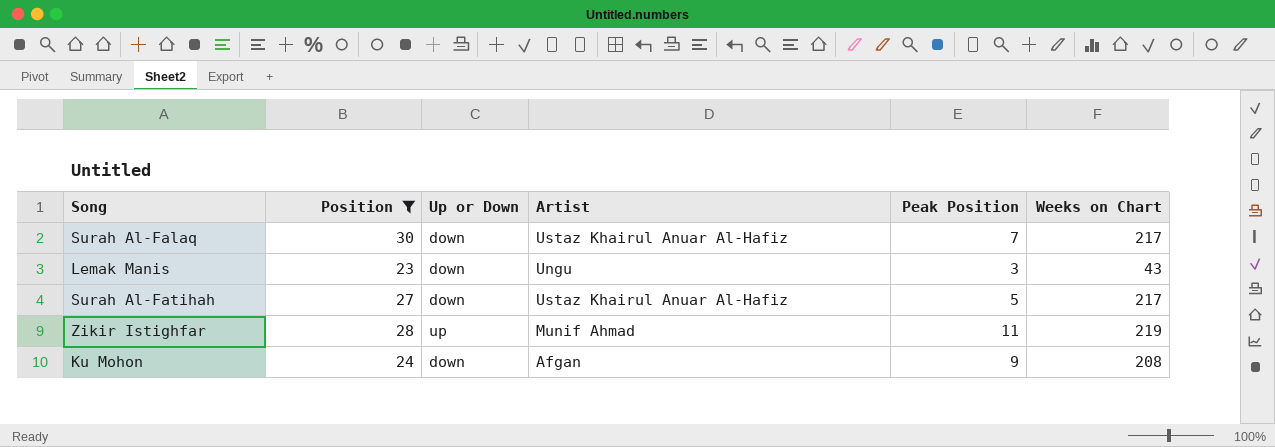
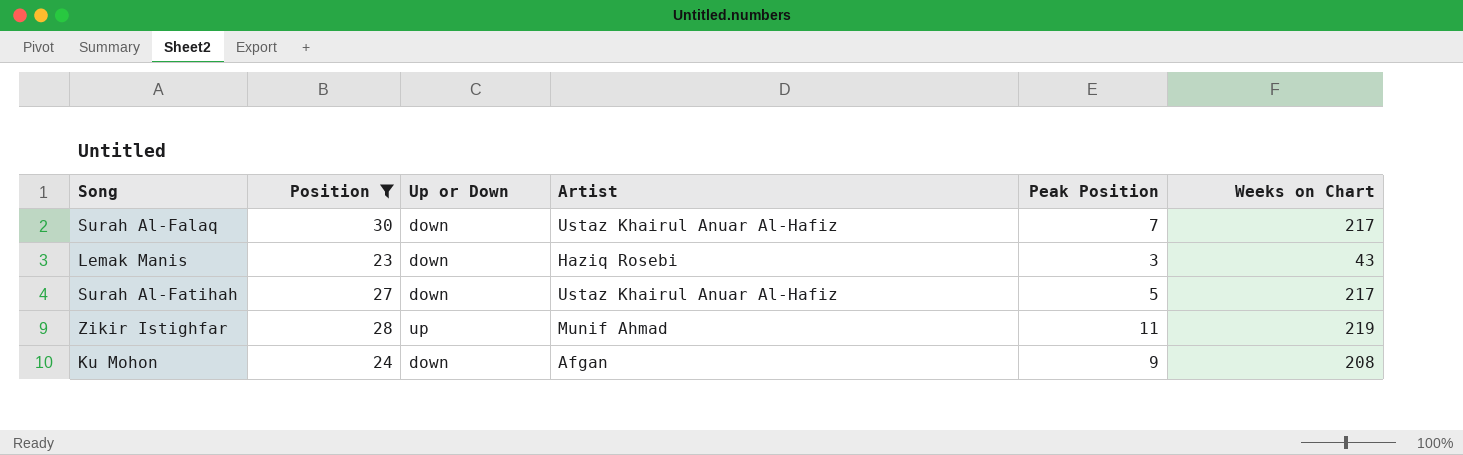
Lemak Manis | Artist: Ungu -> Haziq Rosebi

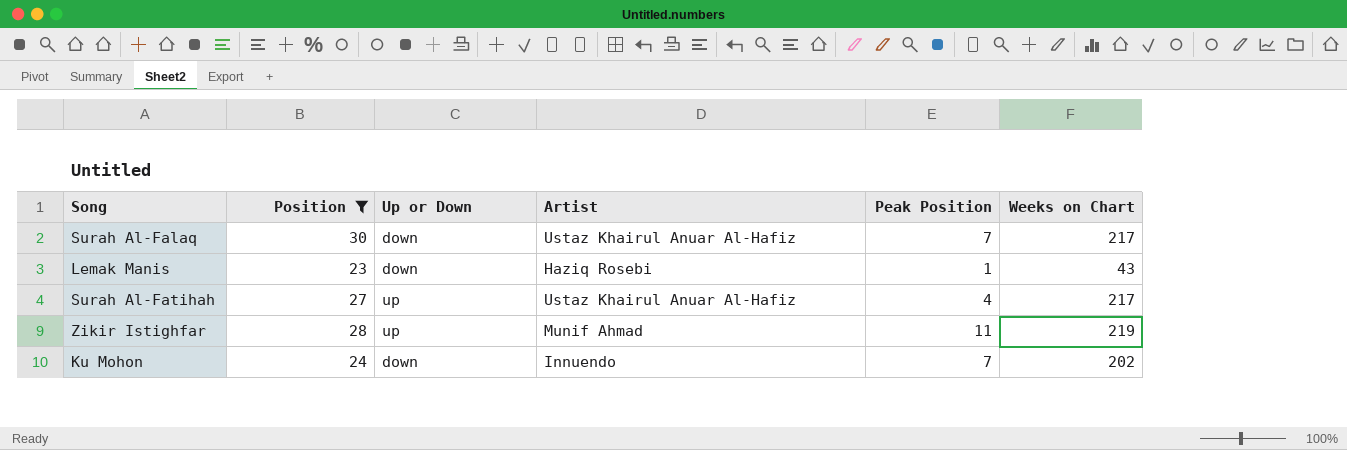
Lemak Manis | Peak Position: 3 -> 1
Surah Al-Fatihah | Up or Down: down -> up
Surah Al-Fatihah | Peak Position: 5 -> 4
Ku Mohon | Artist: Afgan -> Innuendo
Ku Mohon | Peak Position: 9 -> 7
Ku Mohon | Weeks on Chart: 208 -> 202

